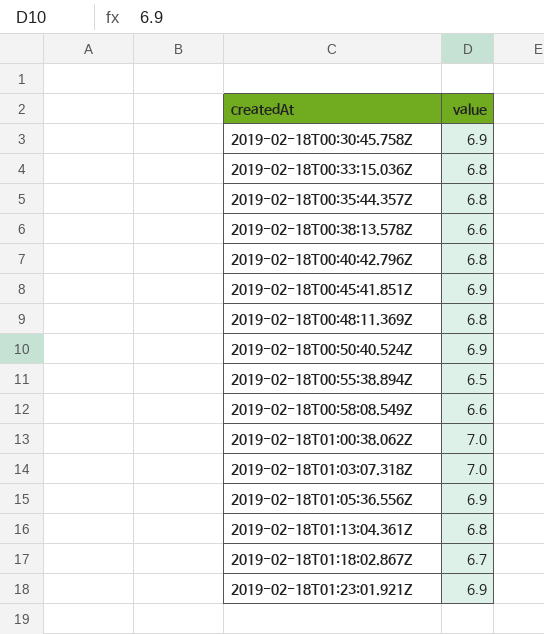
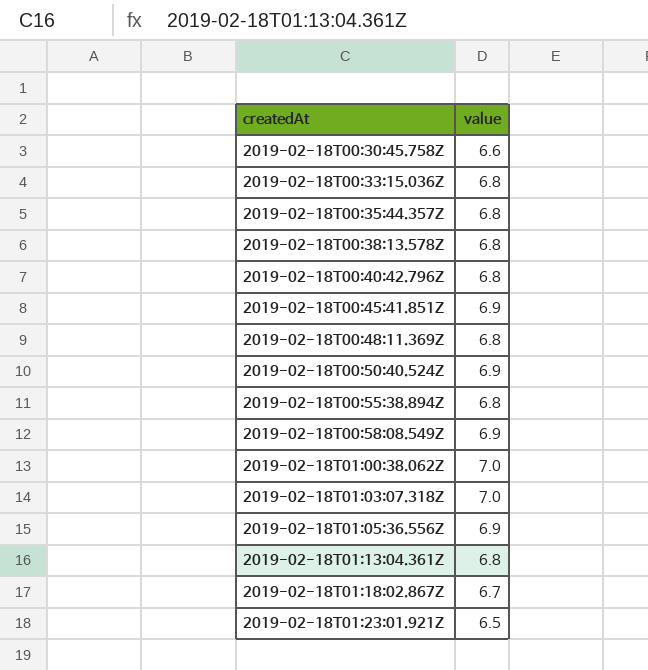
2019-02-18T00:30:45.758Z | value: 6.9 -> 6.6
2019-02-18T00:38:13.578Z | value: 6.6 -> 6.8
2019-02-18T00:55:38.894Z | value: 6.5 -> 6.8
2019-02-18T00:58:08.549Z | value: 6.6 -> 6.9
2019-02-18T01:23:01.921Z | value: 6.9 -> 6.5

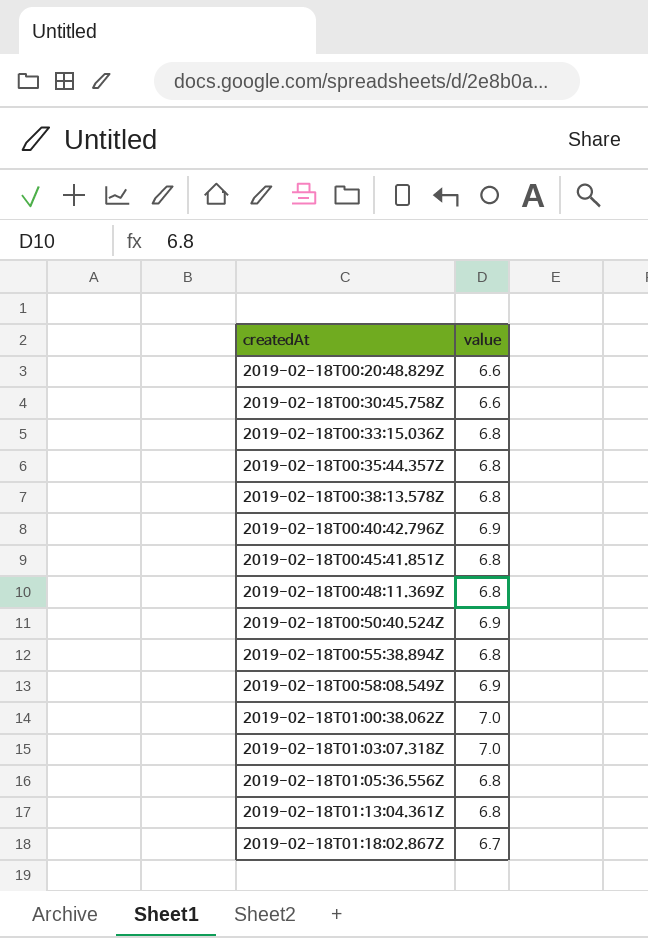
row 2019-02-18T01:23:01.921Z: 6.5 -> none
row 2019-02-18T00:20:48.829Z: none -> 6.6
2019-02-18T00:40:42.796Z | value: 6.8 -> 6.9
2019-02-18T00:45:41.851Z | value: 6.9 -> 6.8
2019-02-18T01:05:36.556Z | value: 6.9 -> 6.8

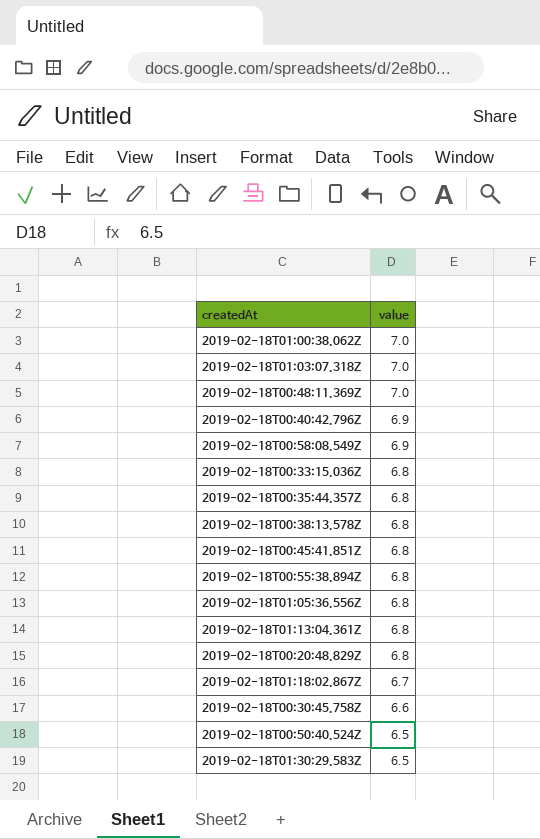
row order: createdAt ascending -> value descending
2019-02-18T00:48:11.369Z | value: 6.8 -> 7.0
2019-02-18T00:20:48.829Z | value: 6.6 -> 6.8
2019-02-18T00:50:40.524Z | value: 6.9 -> 6.5
row 2019-02-18T01:30:29.583Z: none -> 6.5

